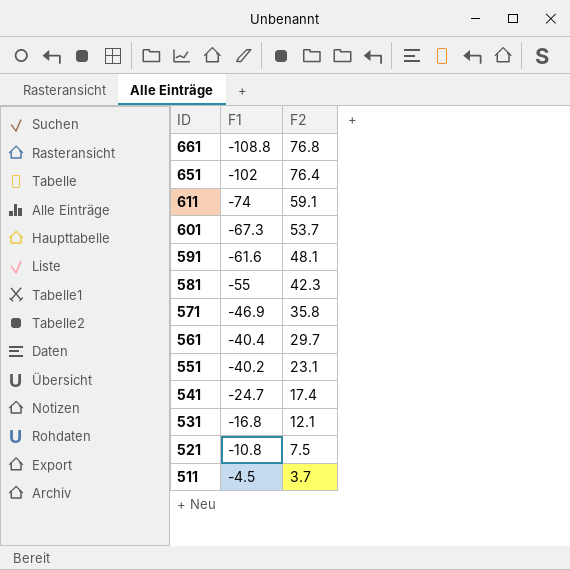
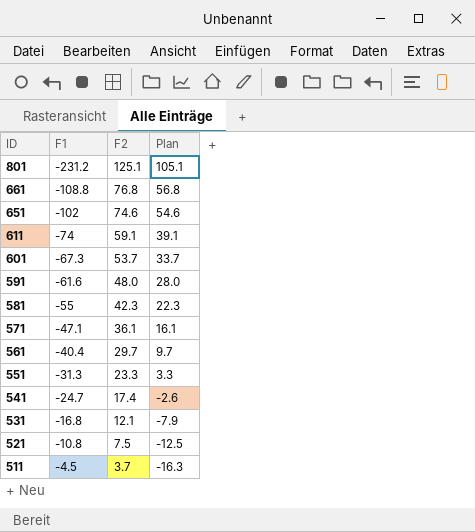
column Plan | formula: none -> [F2] - 20
row 801: none -> -231.2 | 125.1 | 105.1
651 | F2: 76.4 -> 74.6
591 | F2: 48.1 -> 48.0
571 | F1: -46.9 -> -47.1
571 | F2: 35.8 -> 36.1
551 | F1: -40.2 -> -31.3
551 | F2: 23.1 -> 23.3

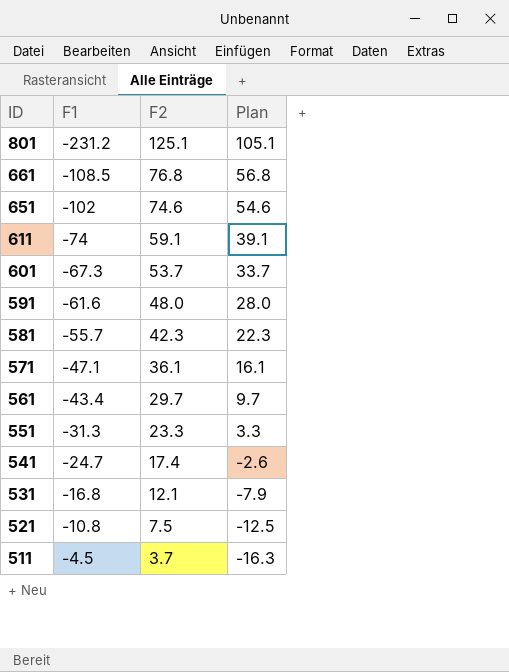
661 | F1: -108.8 -> -108.5
581 | F1: -55 -> -55.7
561 | F1: -40.4 -> -43.4

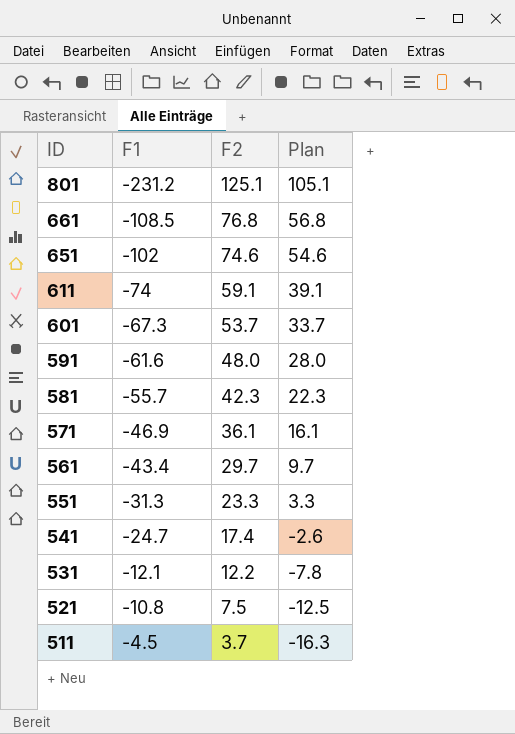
571 | F1: -47.1 -> -46.9
531 | F1: -16.8 -> -12.1
531 | F2: 12.1 -> 12.2
531 | Plan: -7.9 -> -7.8

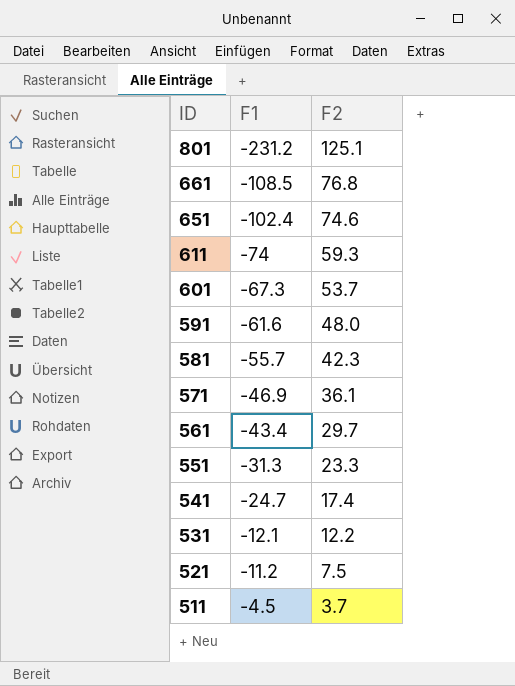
column Plan | formula: [F2] - 20 -> none
651 | F1: -102 -> -102.4
611 | F2: 59.1 -> 59.3
521 | F1: -10.8 -> -11.2

